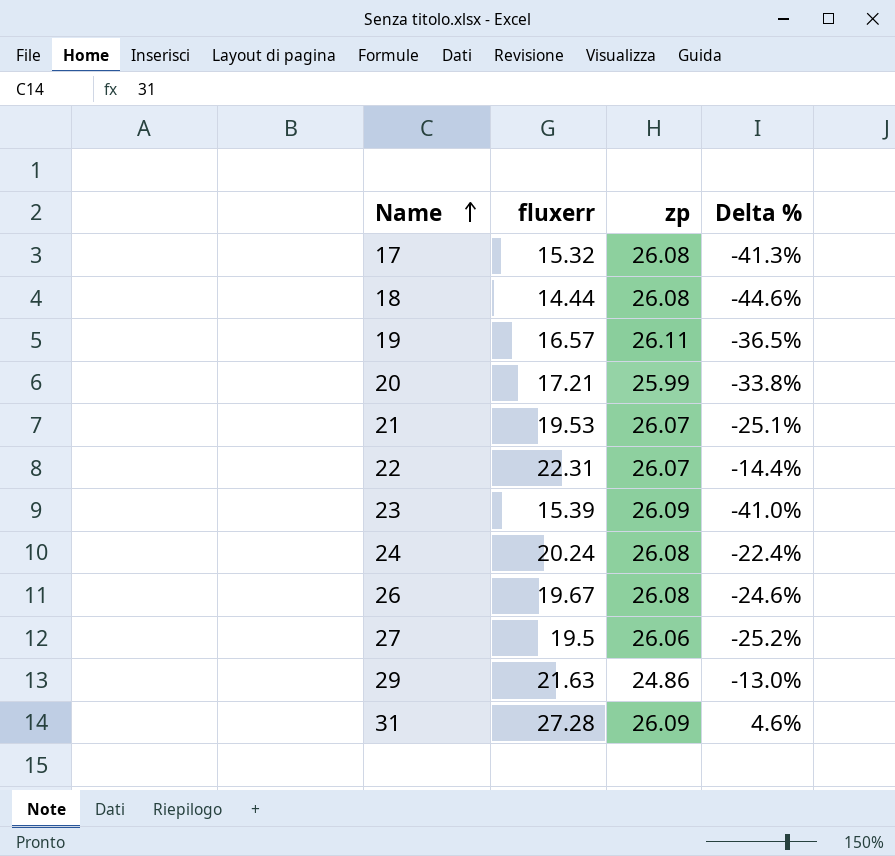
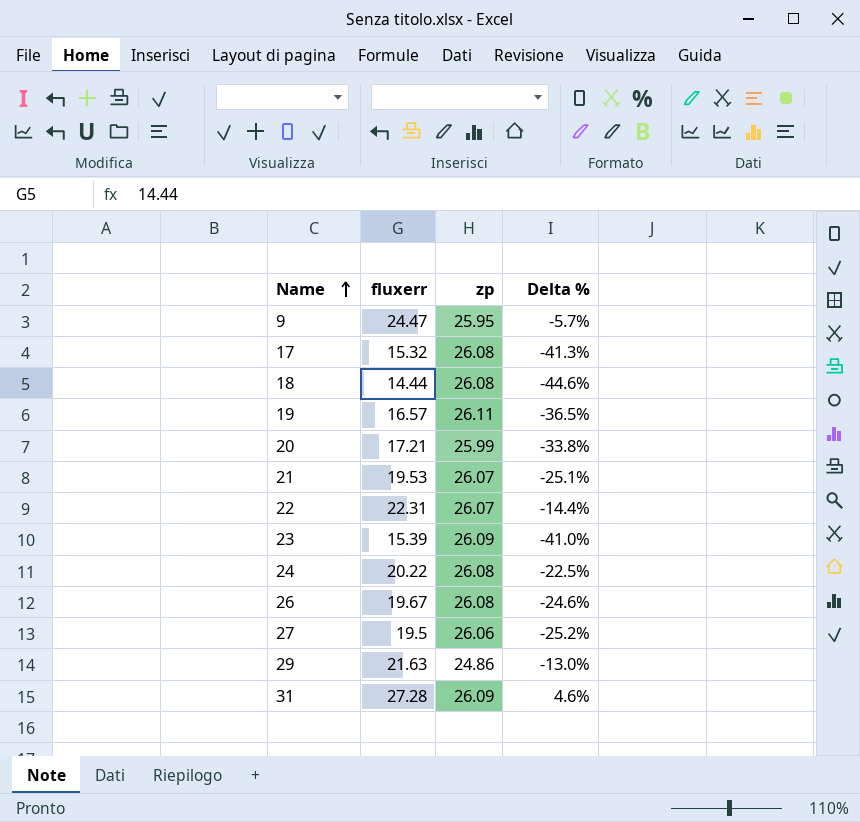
row 9: none -> 24.47 | 25.95 | -5.7%
24 | fluxerr: 20.24 -> 20.22
24 | Delta %: -22.4% -> -22.5%

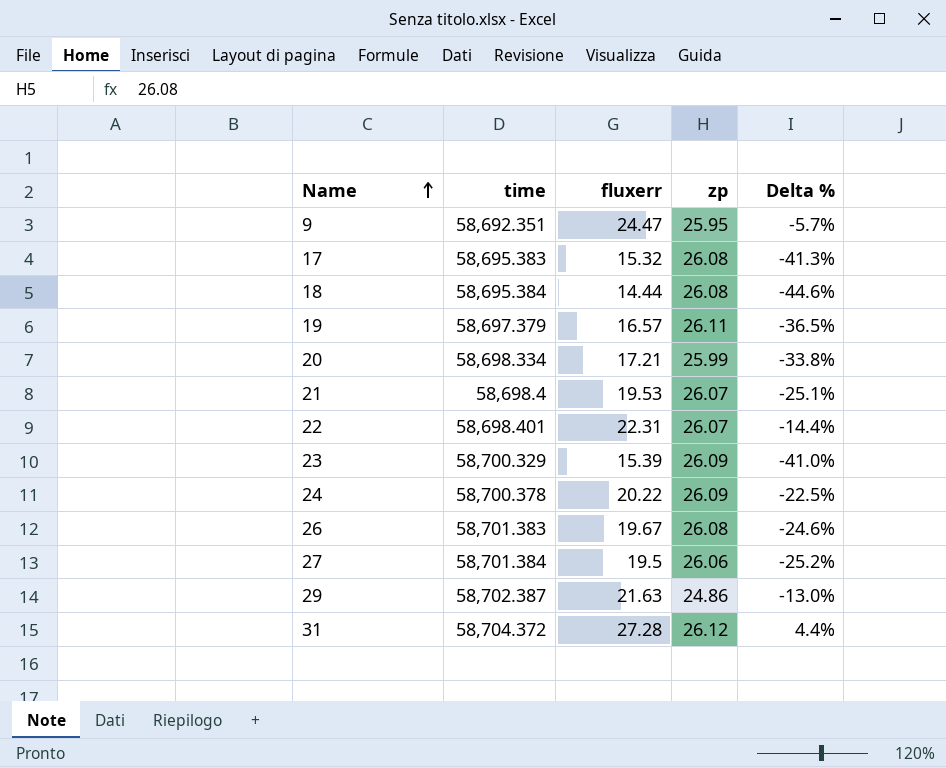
column time | position: none -> 2
24 | zp: 26.08 -> 26.09
31 | zp: 26.09 -> 26.12
31 | Delta %: 4.6% -> 4.4%

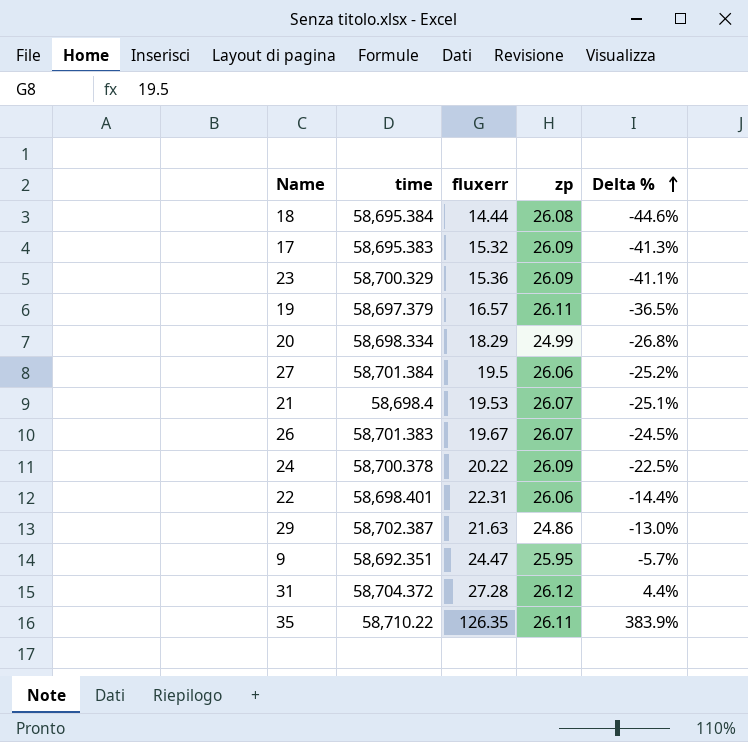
row order: Name ascending -> Delta % ascending
17 | zp: 26.08 -> 26.09
23 | fluxerr: 15.39 -> 15.36
23 | Delta %: -41.0% -> -41.1%
20 | fluxerr: 17.21 -> 18.29
20 | zp: 25.99 -> 24.99
20 | Delta %: -33.8% -> -26.8%
26 | zp: 26.08 -> 26.07
26 | Delta %: -24.6% -> -24.5%
22 | zp: 26.07 -> 26.06
row 35: none -> 58,710.22 | 126.35 | 26.11 | 383.9%

